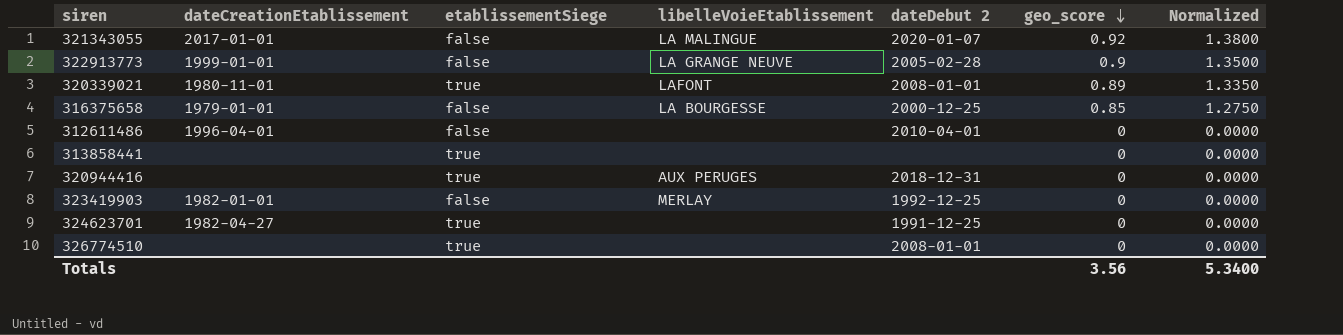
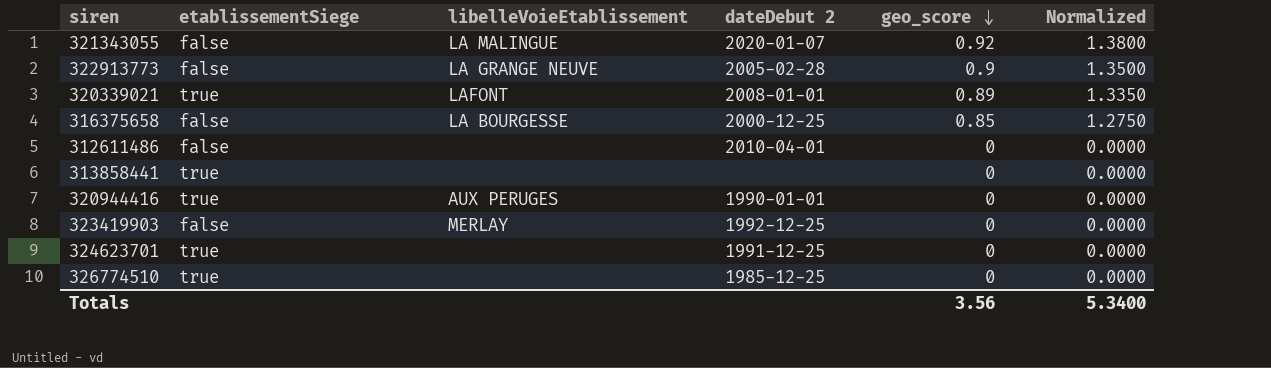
column dateCreationEtablissement | position: 2 -> none
320944416 | dateDebut 2: 2018-12-31 -> 1990-01-01
326774510 | dateDebut 2: 2008-01-01 -> 1985-12-25

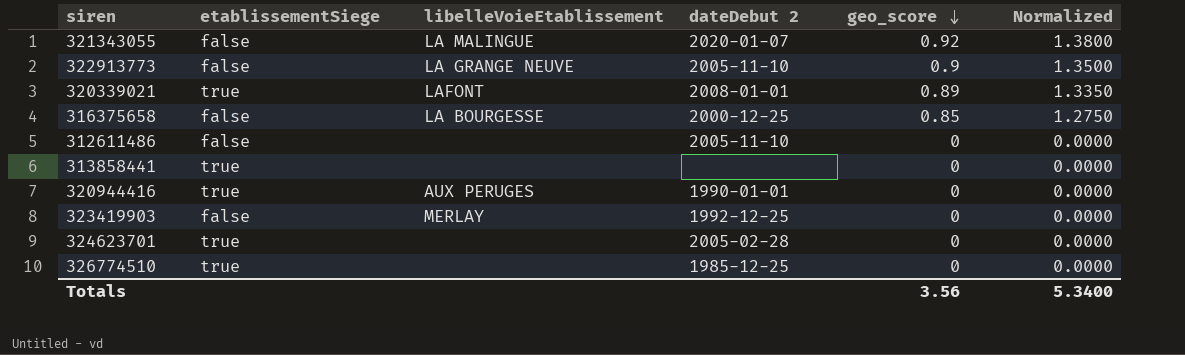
322913773 | dateDebut 2: 2005-02-28 -> 2005-11-10
312611486 | dateDebut 2: 2010-04-01 -> 2005-11-10
324623701 | dateDebut 2: 1991-12-25 -> 2005-02-28

